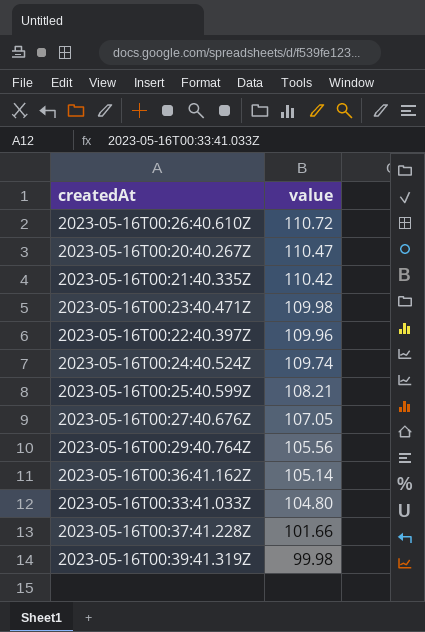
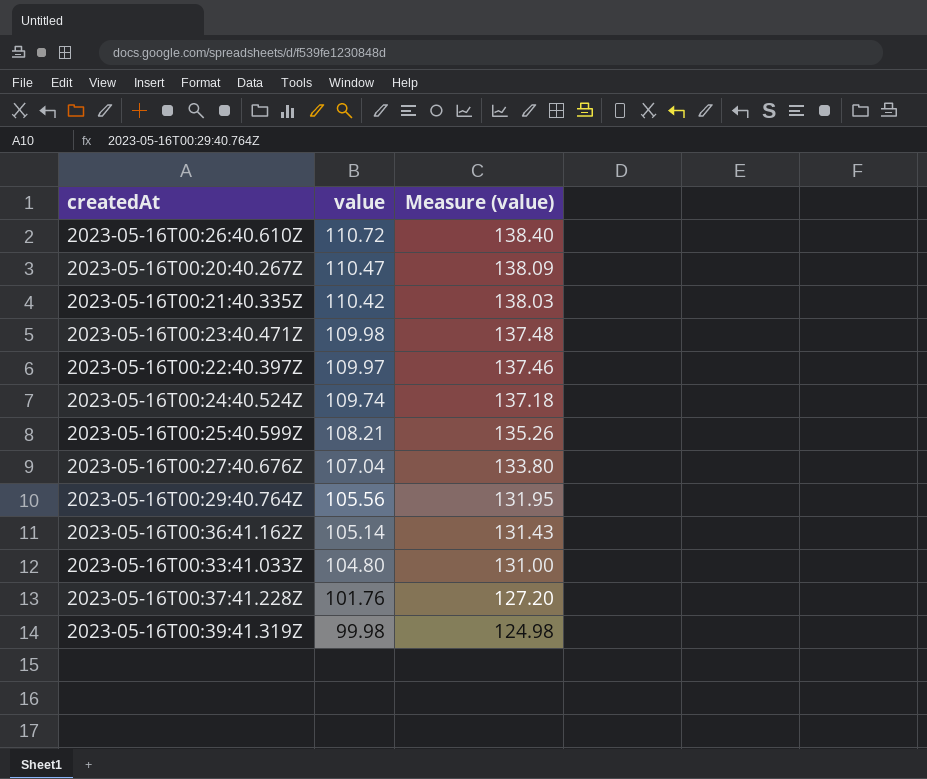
column Measure (value) | formula: none -> [value] * 1.25
2023-05-16T00:22:40.397Z | value: 109.96 -> 109.97
2023-05-16T00:27:40.676Z | value: 107.05 -> 107.04
2023-05-16T00:37:41.228Z | value: 101.66 -> 101.76

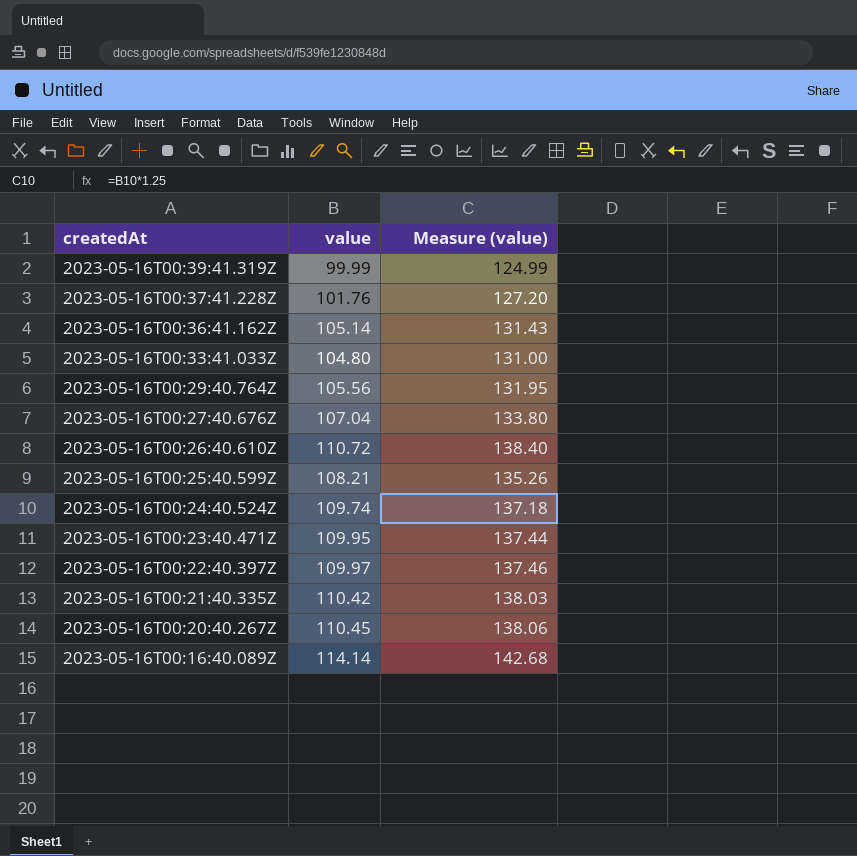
row order: value descending -> createdAt descending
2023-05-16T00:39:41.319Z | value: 99.98 -> 99.99
2023-05-16T00:39:41.319Z | Measure (value): 124.98 -> 124.99
2023-05-16T00:23:40.471Z | value: 109.98 -> 109.95
2023-05-16T00:23:40.471Z | Measure (value): 137.48 -> 137.44
2023-05-16T00:20:40.267Z | value: 110.47 -> 110.45
2023-05-16T00:20:40.267Z | Measure (value): 138.09 -> 138.06
row 2023-05-16T00:16:40.089Z: none -> 114.14 | 142.68

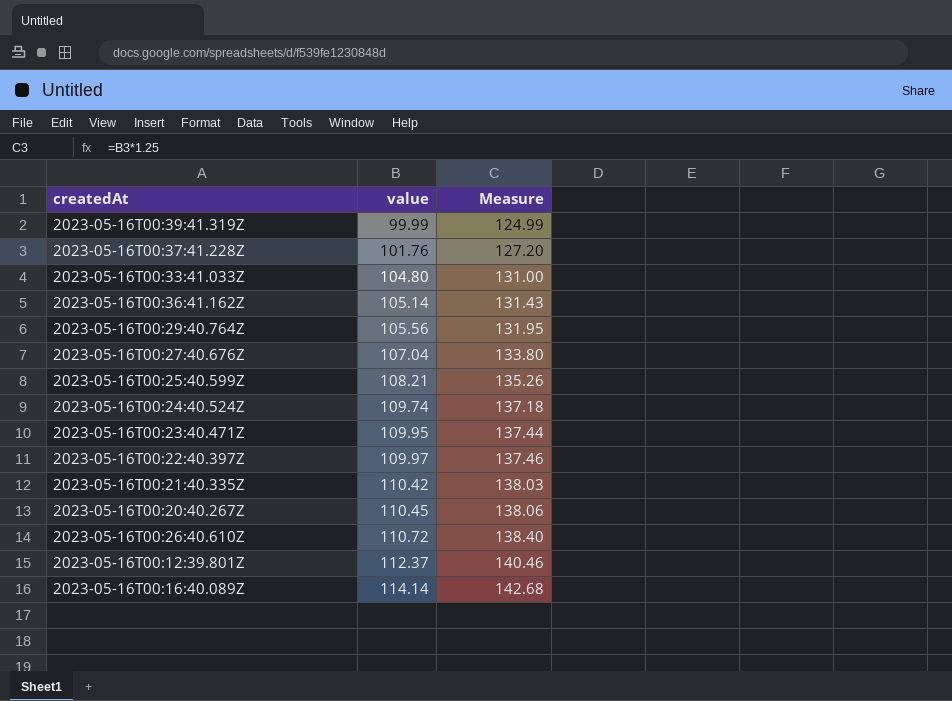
row order: createdAt descending -> value ascending
column name: Measure (value) -> Measure
row 2023-05-16T00:12:39.801Z: none -> 112.37 | 140.46

